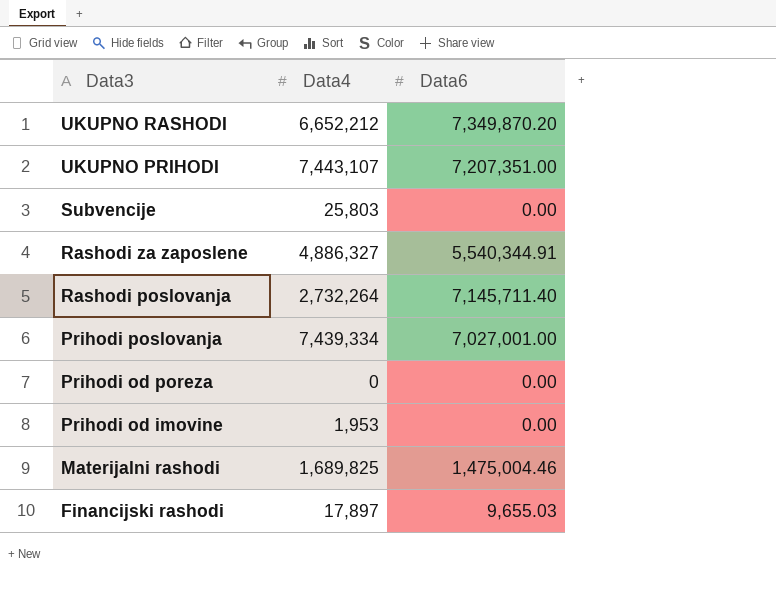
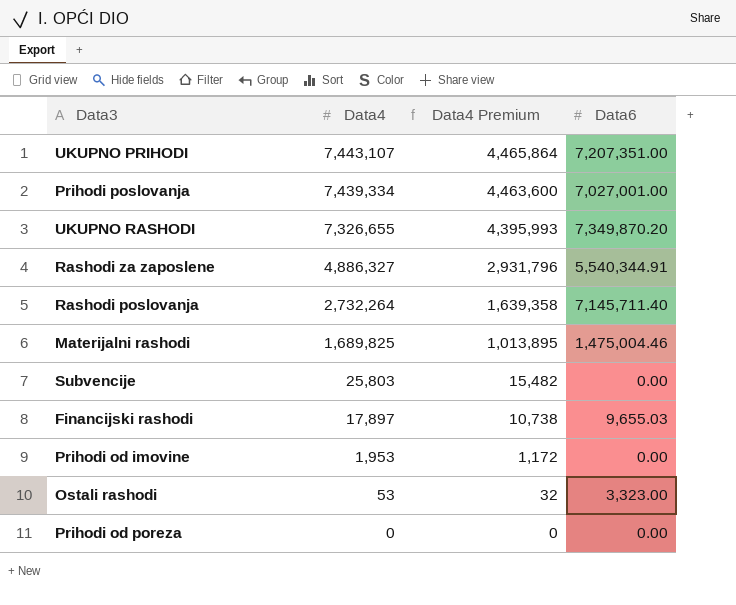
row order: Data3 descending -> Data4 descending
column Data4 Premium | formula: none -> [Data4] * 0.6
UKUPNO RASHODI | Data4: 6,652,212 -> 7,326,655
row Ostali rashodi: none -> 53 | 32 | 3,323.00

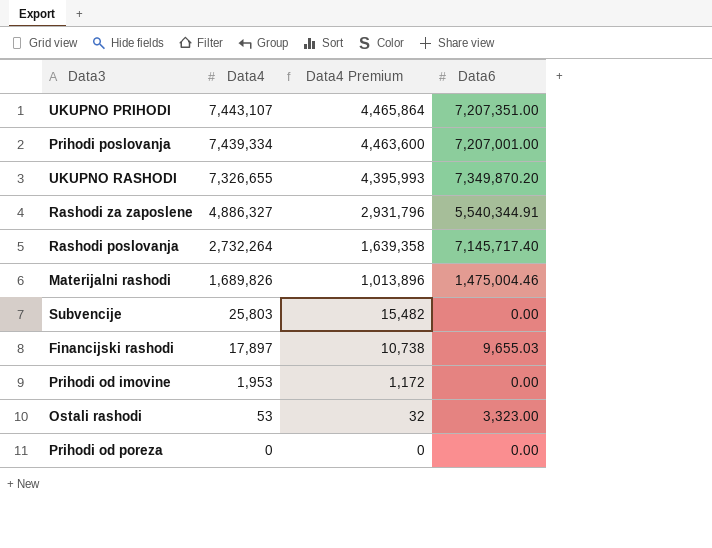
Prihodi poslovanja | Data6: 7,027,001.00 -> 7,207,001.00
Rashodi poslovanja | Data6: 7,145,711.40 -> 7,145,717.40
Materijalni rashodi | Data4: 1,689,825 -> 1,689,826
Materijalni rashodi | Data4 Premium: 1,013,895 -> 1,013,896

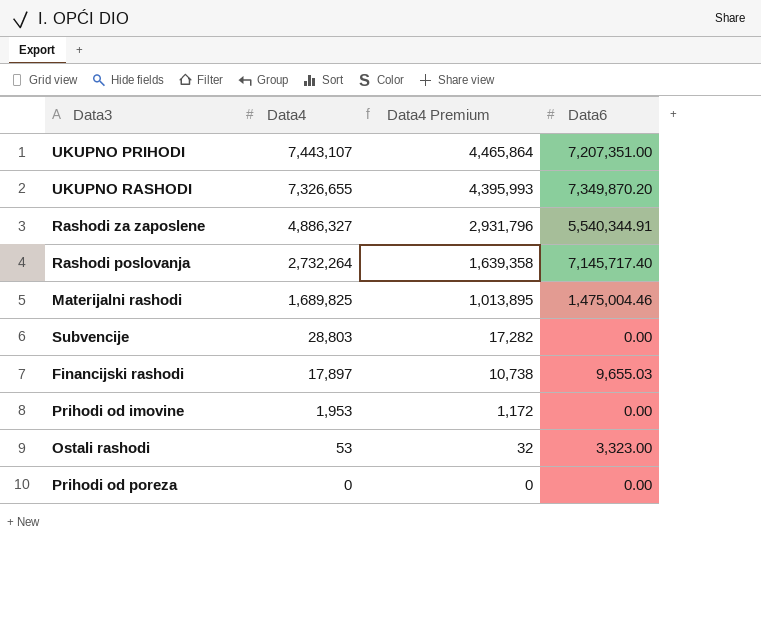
row Prihodi poslovanja: 7,439,334 | 4,463,600 | 7,207,001.00 -> none
Materijalni rashodi | Data4: 1,689,826 -> 1,689,825
Materijalni rashodi | Data4 Premium: 1,013,896 -> 1,013,895
Subvencije | Data4: 25,803 -> 28,803
Subvencije | Data4 Premium: 15,482 -> 17,282

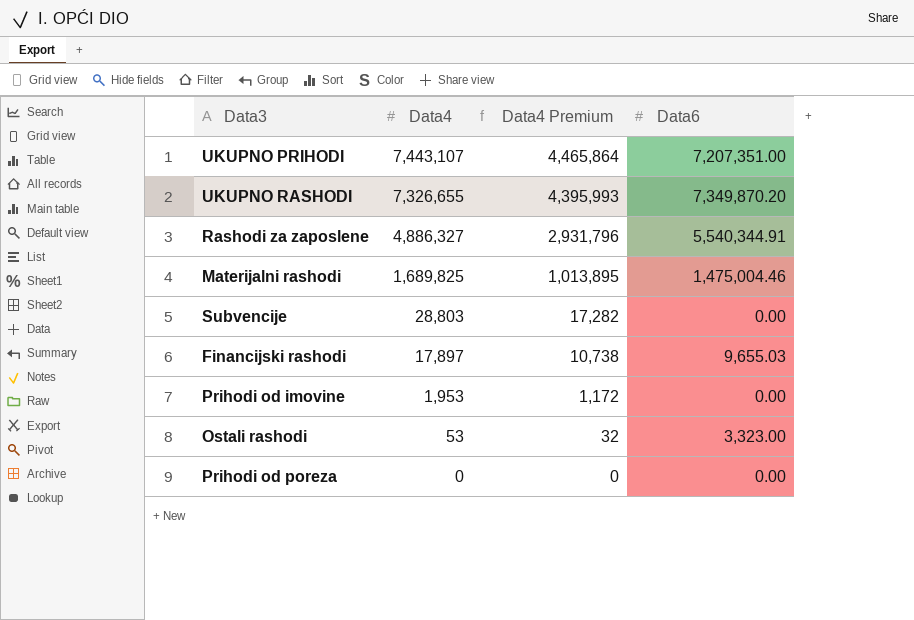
row Rashodi poslovanja: 2,732,264 | 1,639,358 | 7,145,717.40 -> none

